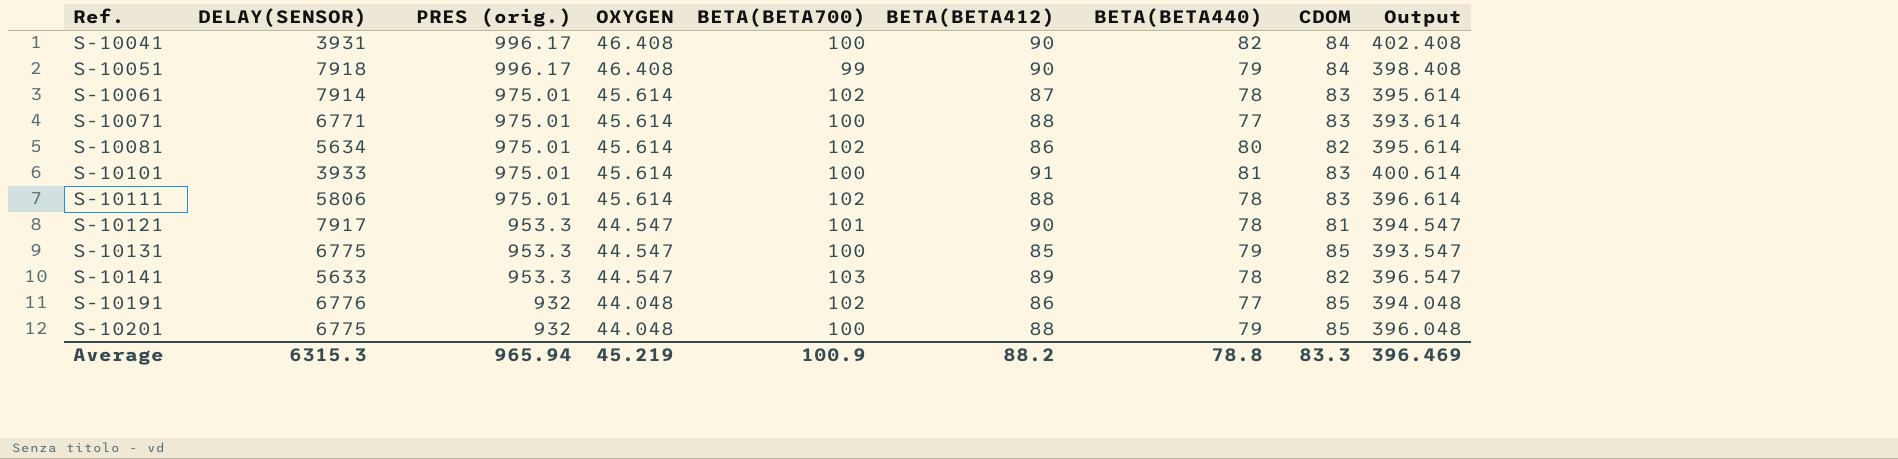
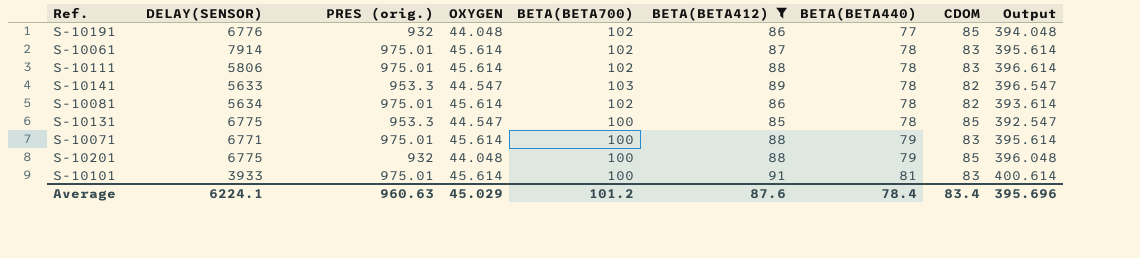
filter: none -> BETA(BETA412) != 90
row order: Ref. ascending -> BETA(BETA440) ascending
S-10081 | BETA(BETA440): 80 -> 78
S-10081 | Output: 395.614 -> 393.614
S-10131 | BETA(BETA440): 79 -> 78
S-10131 | Output: 393.547 -> 392.547
S-10071 | BETA(BETA440): 77 -> 79
S-10071 | Output: 393.614 -> 395.614
Average | DELAY(SENSOR): 6315.3 -> 6224.1
Average | PRES (orig.): 965.94 -> 960.63
Average | OXYGEN: 45.219 -> 45.029
Average | BETA(BETA700): 100.9 -> 101.2
Average | BETA(BETA412): 88.2 -> 87.6
Average | BETA(BETA440): 78.8 -> 78.4
Average | CDOM: 83.3 -> 83.4
Average | Output: 396.469 -> 395.696

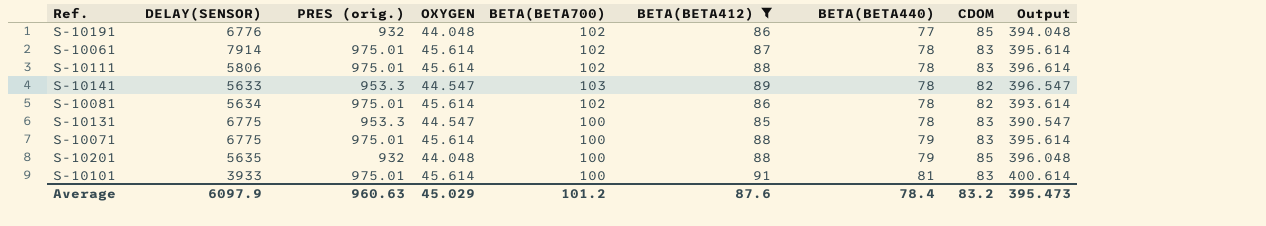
S-10131 | CDOM: 85 -> 83
S-10131 | Output: 392.547 -> 390.547
S-10071 | DELAY(SENSOR): 6771 -> 6775
S-10201 | DELAY(SENSOR): 6775 -> 5635
Average | DELAY(SENSOR): 6224.1 -> 6097.9
Average | CDOM: 83.4 -> 83.2
Average | Output: 395.696 -> 395.473

